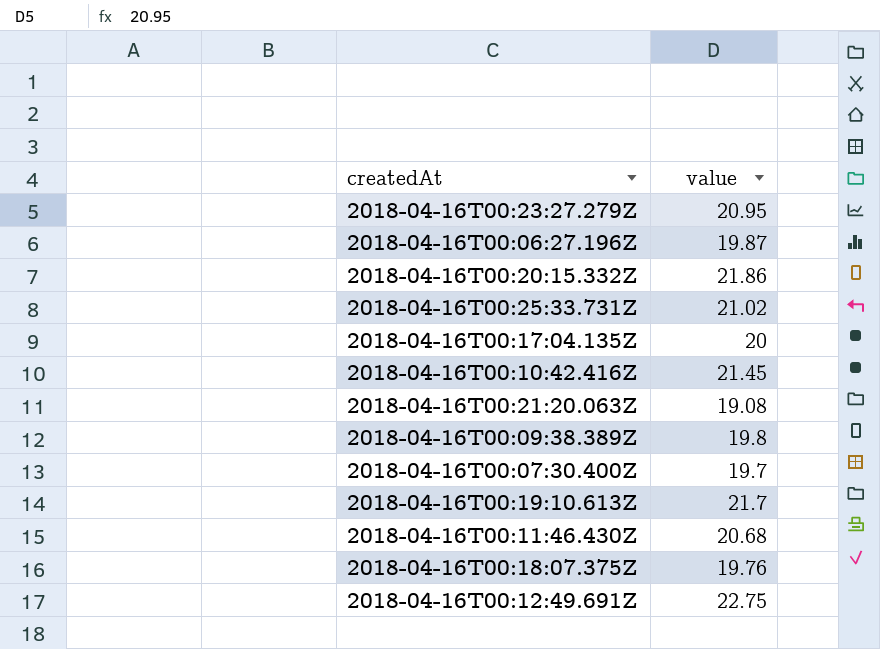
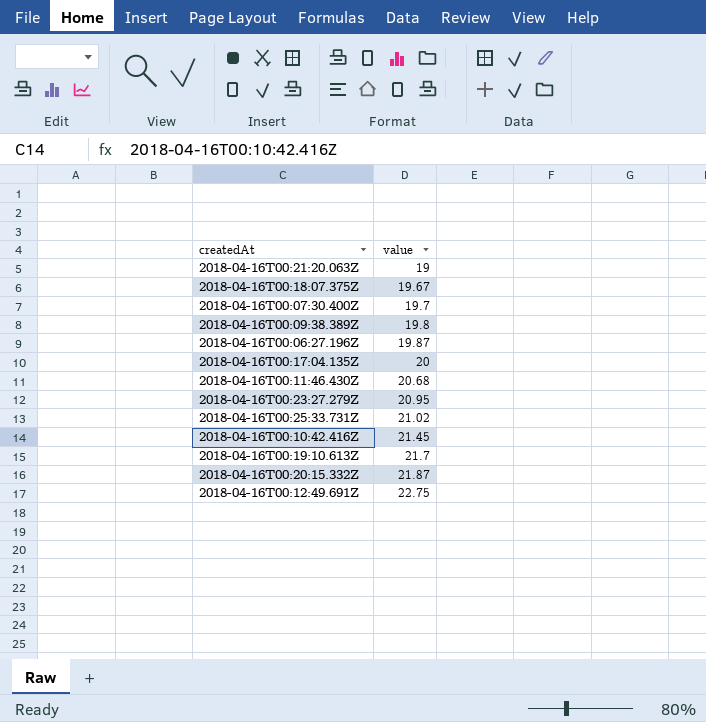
row order: none -> value ascending
2018-04-16T00:21:20.063Z | value: 19.08 -> 19
2018-04-16T00:18:07.375Z | value: 19.76 -> 19.67
2018-04-16T00:20:15.332Z | value: 21.86 -> 21.87

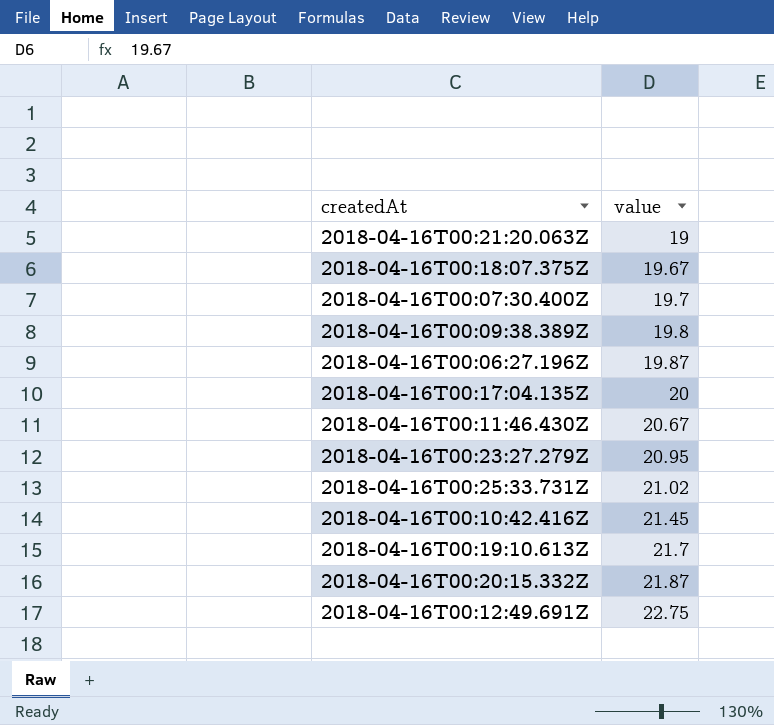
2018-04-16T00:11:46.430Z | value: 20.68 -> 20.67

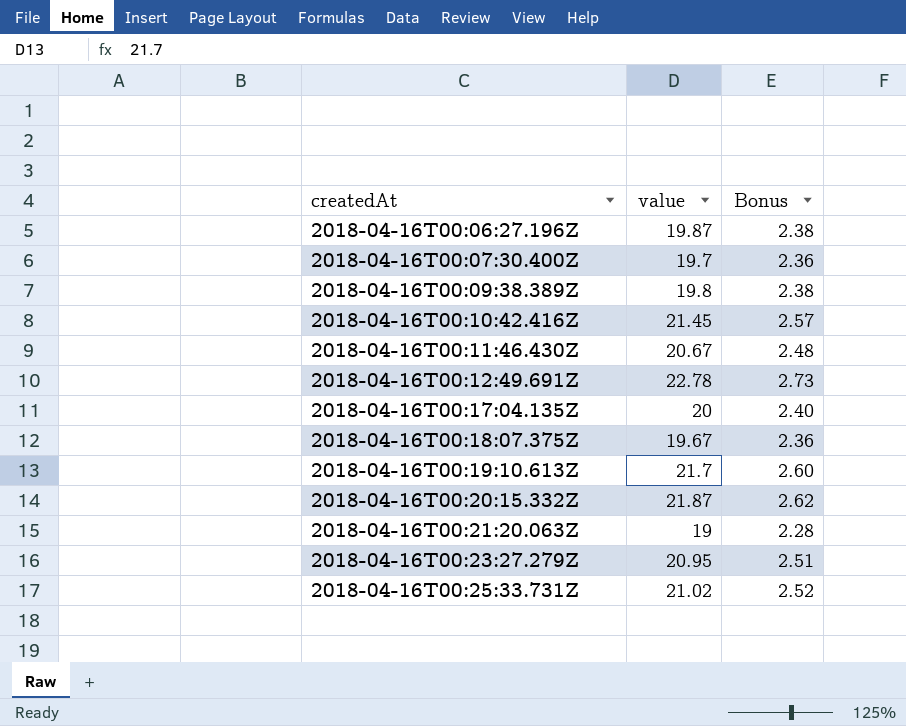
row order: value ascending -> createdAt ascending
column Bonus | formula: none -> [value] * 0.12
2018-04-16T00:12:49.691Z | value: 22.75 -> 22.78

